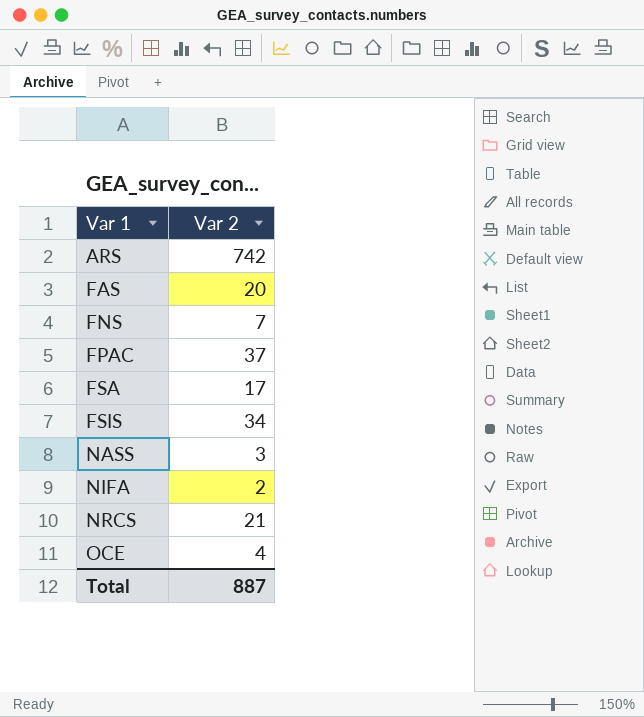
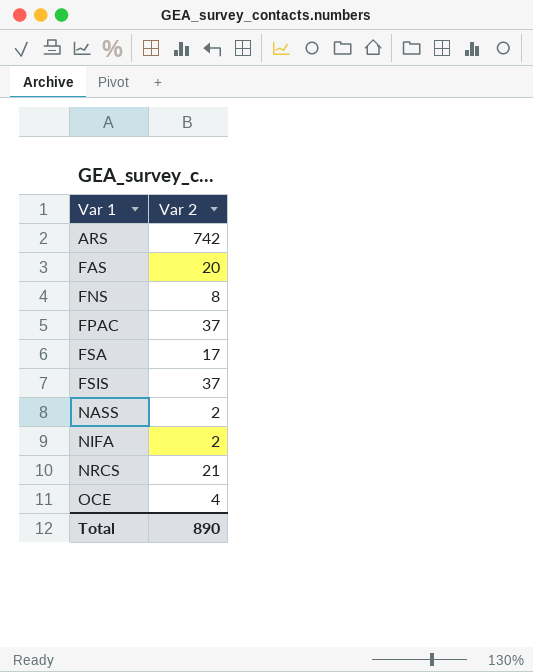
FNS | Var 2: 7 -> 8
FSIS | Var 2: 34 -> 37
NASS | Var 2: 3 -> 2
Total | Var 2: 887 -> 890

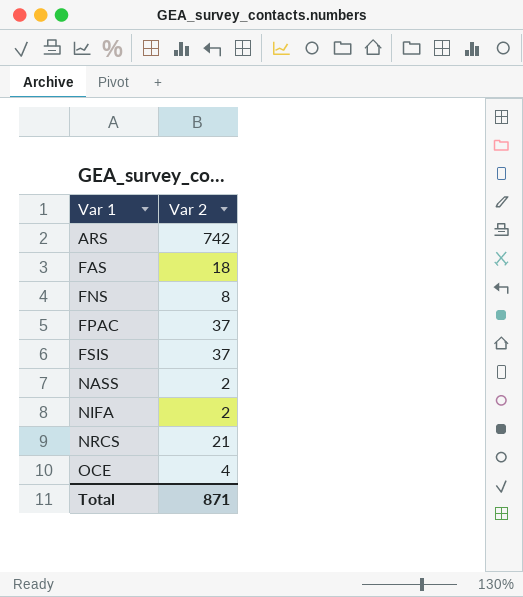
row FSA: 17 -> none
FAS | Var 2: 20 -> 18
Total | Var 2: 890 -> 871

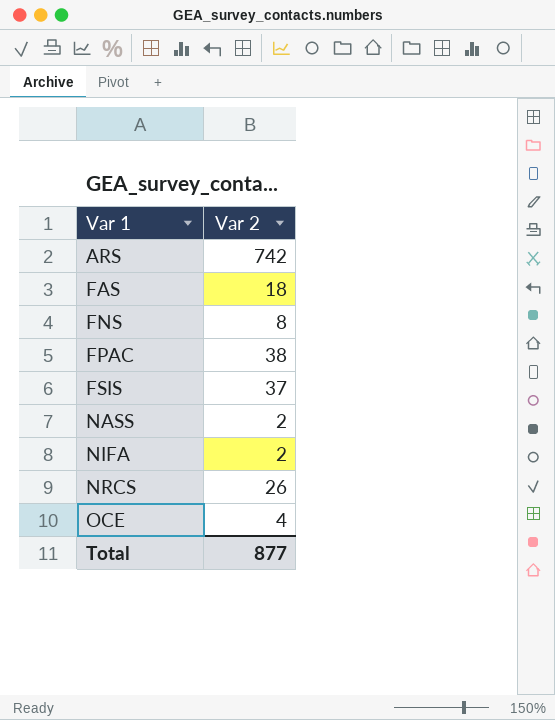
FPAC | Var 2: 37 -> 38
NRCS | Var 2: 21 -> 26
Total | Var 2: 871 -> 877

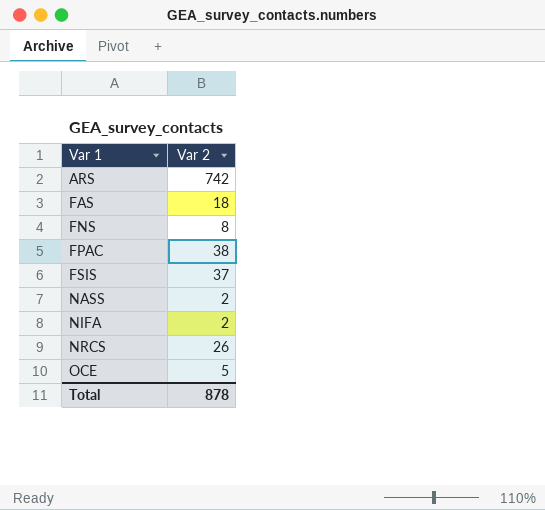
OCE | Var 2: 4 -> 5
Total | Var 2: 877 -> 878

